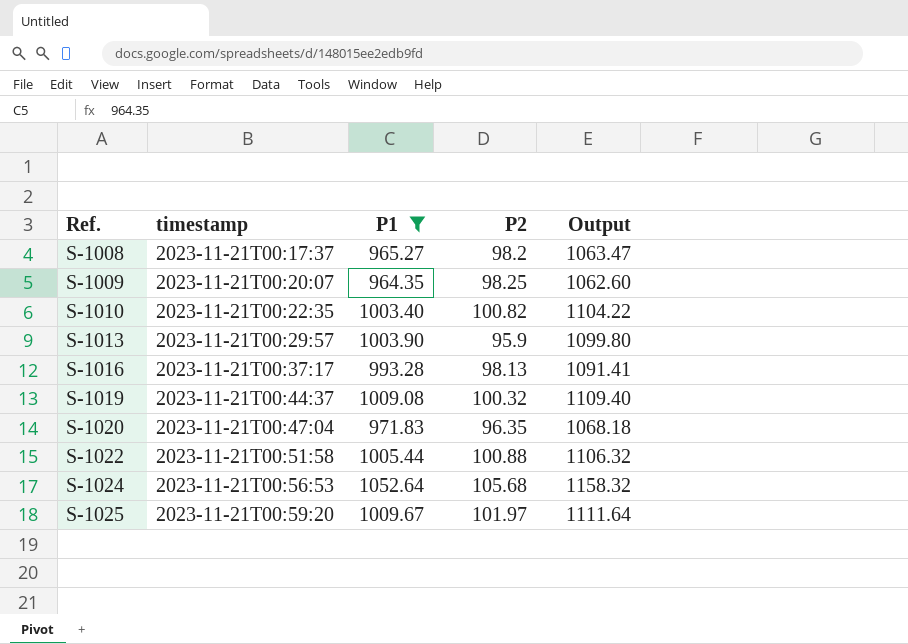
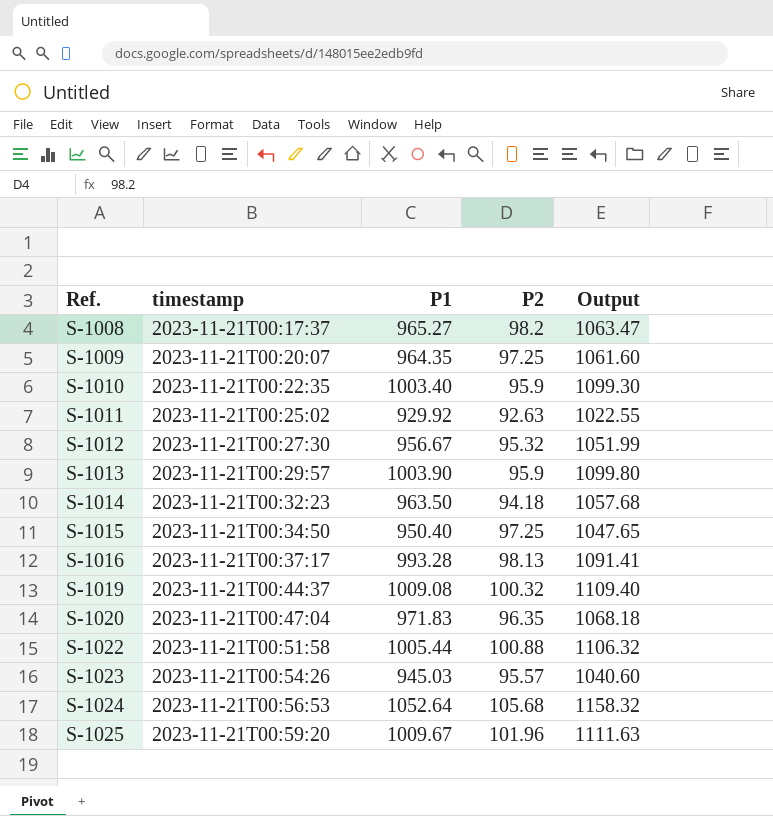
filter: P1 >= 964.35 -> none
S-1009 | P2: 98.25 -> 97.25
S-1009 | Output: 1062.60 -> 1061.60
S-1010 | P2: 100.82 -> 95.9
S-1010 | Output: 1104.22 -> 1099.30
S-1025 | P2: 101.97 -> 101.96
S-1025 | Output: 1111.64 -> 1111.63

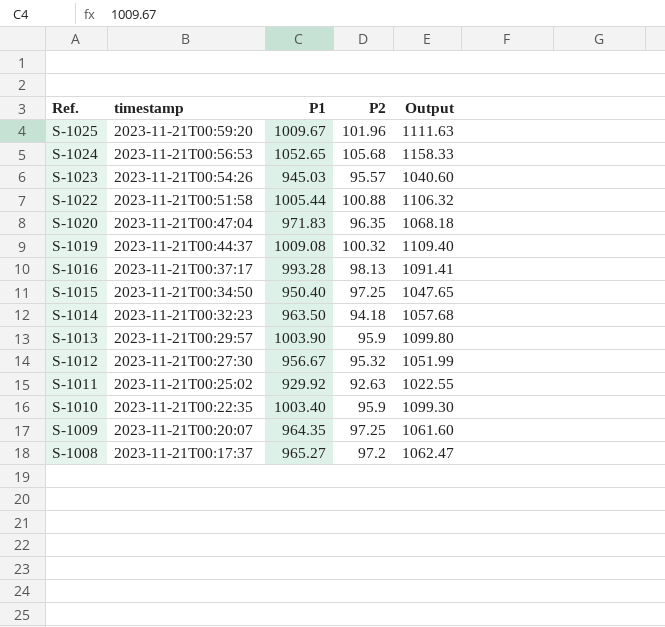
row order: Ref. ascending -> Ref. descending
S-1024 | P1: 1052.64 -> 1052.65
S-1024 | Output: 1158.32 -> 1158.33
S-1008 | P2: 98.2 -> 97.2
S-1008 | Output: 1063.47 -> 1062.47

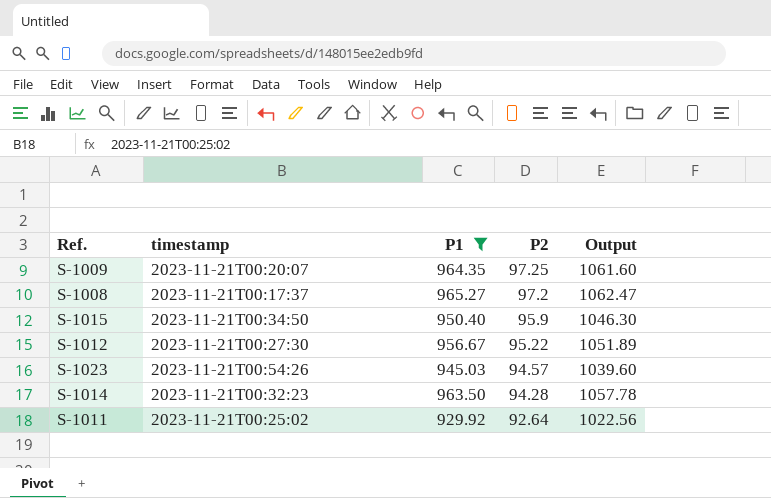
filter: none -> P1 <= 965.27
row order: Ref. descending -> P2 descending
S-1015 | P2: 97.25 -> 95.9
S-1015 | Output: 1047.65 -> 1046.30
S-1012 | P2: 95.32 -> 95.22
S-1012 | Output: 1051.99 -> 1051.89
S-1023 | P2: 95.57 -> 94.57
S-1023 | Output: 1040.60 -> 1039.60
S-1014 | P2: 94.18 -> 94.28
S-1014 | Output: 1057.68 -> 1057.78
S-1011 | P2: 92.63 -> 92.64
S-1011 | Output: 1022.55 -> 1022.56

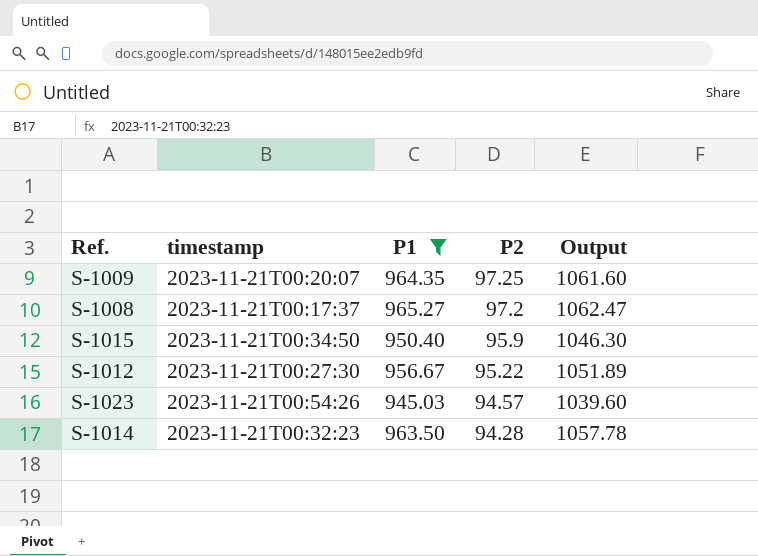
row S-1011: 2023-11-21T00:25:02 | 929.92 | 92.64 | 1022.56 -> none

